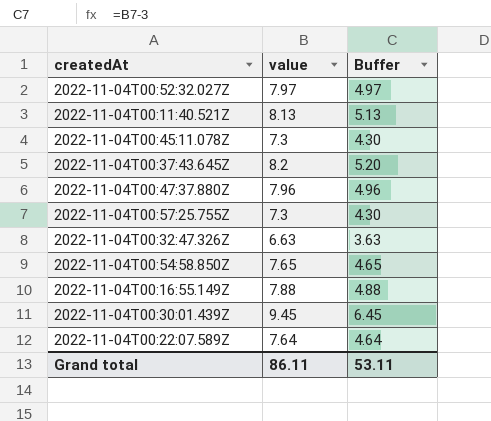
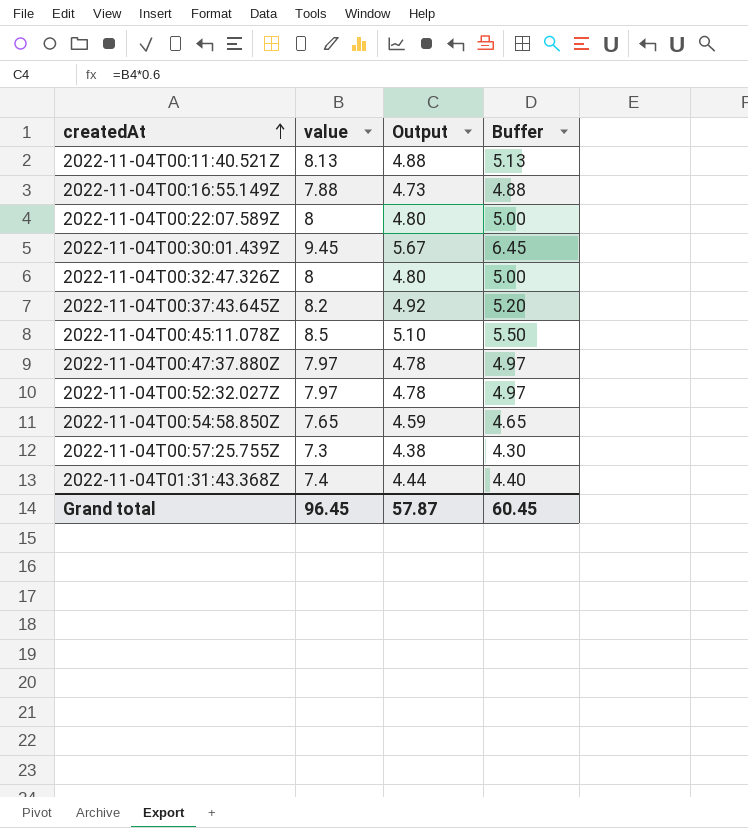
row order: none -> createdAt ascending
column Output | formula: none -> [value] * 0.6
2022-11-04T00:22:07.589Z | value: 7.64 -> 8
2022-11-04T00:22:07.589Z | Buffer: 4.64 -> 5.00
2022-11-04T00:32:47.326Z | value: 6.63 -> 8
2022-11-04T00:32:47.326Z | Buffer: 3.63 -> 5.00
2022-11-04T00:45:11.078Z | value: 7.3 -> 8.5
2022-11-04T00:45:11.078Z | Buffer: 4.30 -> 5.50
2022-11-04T00:47:37.880Z | value: 7.96 -> 7.97
2022-11-04T00:47:37.880Z | Buffer: 4.96 -> 4.97
row 2022-11-04T01:31:43.368Z: none -> 7.4 | 4.44 | 4.40
Grand total | value: 86.11 -> 96.45
Grand total | Buffer: 53.11 -> 60.45

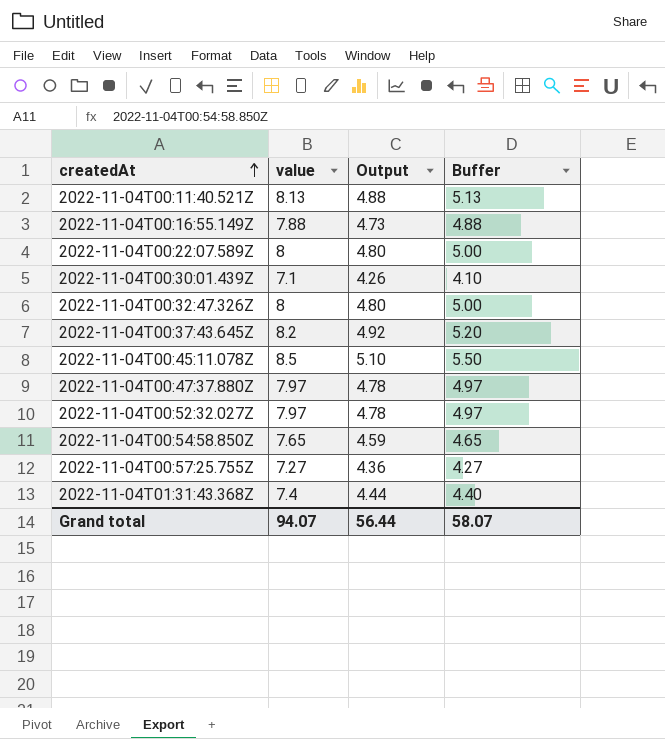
2022-11-04T00:30:01.439Z | value: 9.45 -> 7.1
2022-11-04T00:30:01.439Z | Output: 5.67 -> 4.26
2022-11-04T00:30:01.439Z | Buffer: 6.45 -> 4.10
2022-11-04T00:57:25.755Z | value: 7.3 -> 7.27
2022-11-04T00:57:25.755Z | Output: 4.38 -> 4.36
2022-11-04T00:57:25.755Z | Buffer: 4.30 -> 4.27
Grand total | value: 96.45 -> 94.07
Grand total | Output: 57.87 -> 56.44
Grand total | Buffer: 60.45 -> 58.07

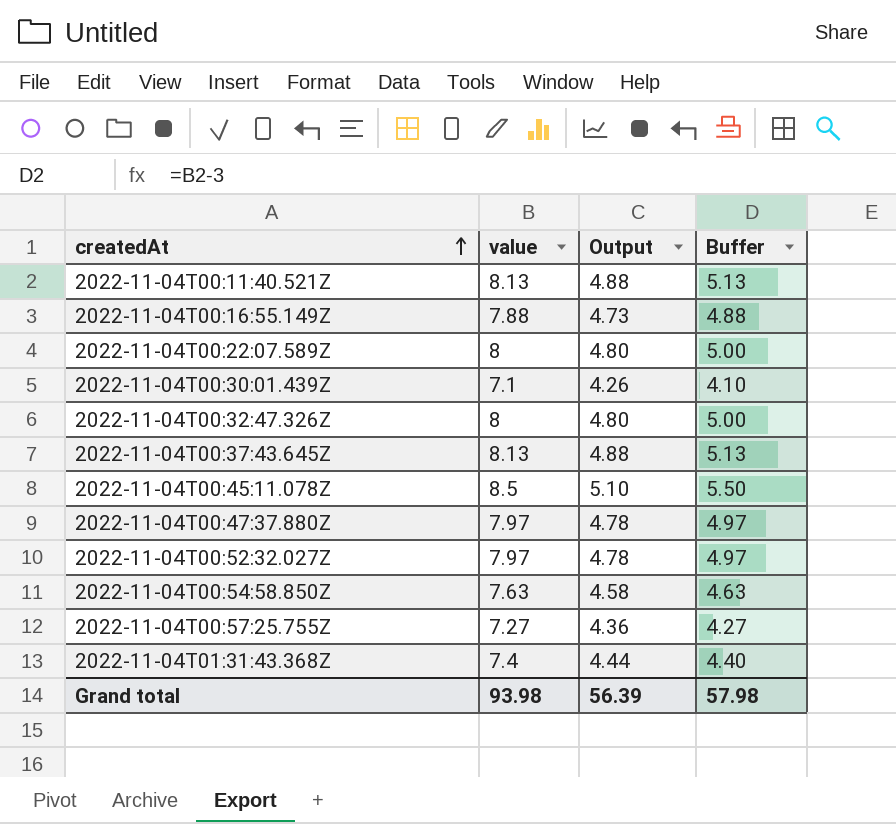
2022-11-04T00:37:43.645Z | value: 8.2 -> 8.13
2022-11-04T00:37:43.645Z | Output: 4.92 -> 4.88
2022-11-04T00:37:43.645Z | Buffer: 5.20 -> 5.13
2022-11-04T00:54:58.850Z | value: 7.65 -> 7.63
2022-11-04T00:54:58.850Z | Output: 4.59 -> 4.58
2022-11-04T00:54:58.850Z | Buffer: 4.65 -> 4.63
Grand total | value: 94.07 -> 93.98
Grand total | Output: 56.44 -> 56.39
Grand total | Buffer: 58.07 -> 57.98

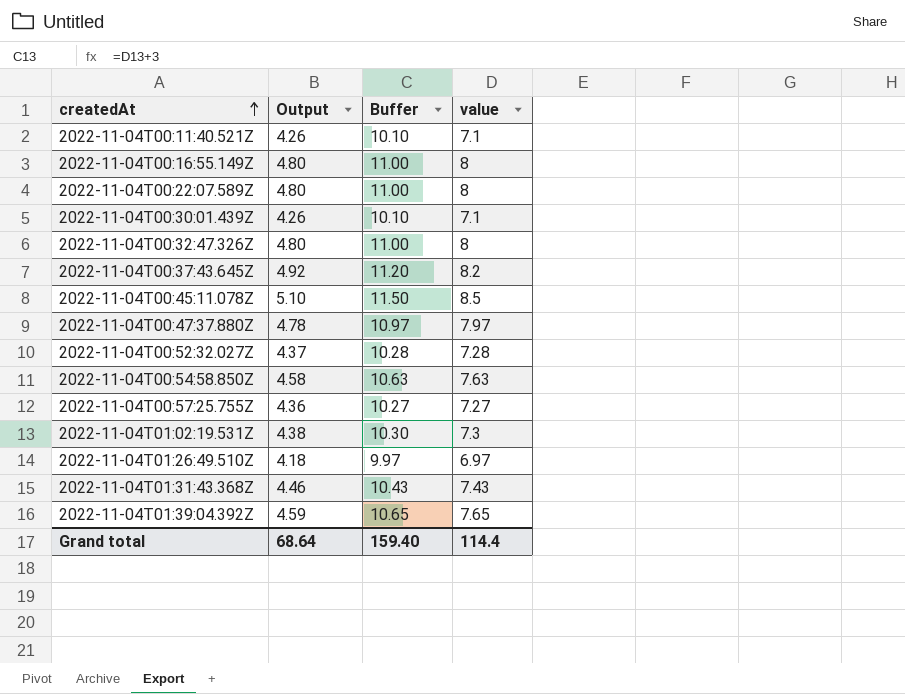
column Buffer | formula: [value] - 3 -> [value] + 3
column value | position: 2 -> 4
2022-11-04T00:11:40.521Z | Output: 4.88 -> 4.26
2022-11-04T00:11:40.521Z | value: 8.13 -> 7.1
2022-11-04T00:16:55.149Z | Output: 4.73 -> 4.80
2022-11-04T00:16:55.149Z | value: 7.88 -> 8
2022-11-04T00:37:43.645Z | Output: 4.88 -> 4.92
2022-11-04T00:37:43.645Z | value: 8.13 -> 8.2
2022-11-04T00:52:32.027Z | Output: 4.78 -> 4.37
2022-11-04T00:52:32.027Z | value: 7.97 -> 7.28
row 2022-11-04T01:02:19.531Z: none -> 4.38 | 10.30 | 7.3
row 2022-11-04T01:26:49.510Z: none -> 4.18 | 9.97 | 6.97
2022-11-04T01:31:43.368Z | Output: 4.44 -> 4.46
2022-11-04T01:31:43.368Z | value: 7.4 -> 7.43
row 2022-11-04T01:39:04.392Z: none -> 4.59 | 10.65 | 7.65
Grand total | Output: 56.39 -> 68.64
Grand total | Buffer: 57.98 -> 159.40
Grand total | value: 93.98 -> 114.4

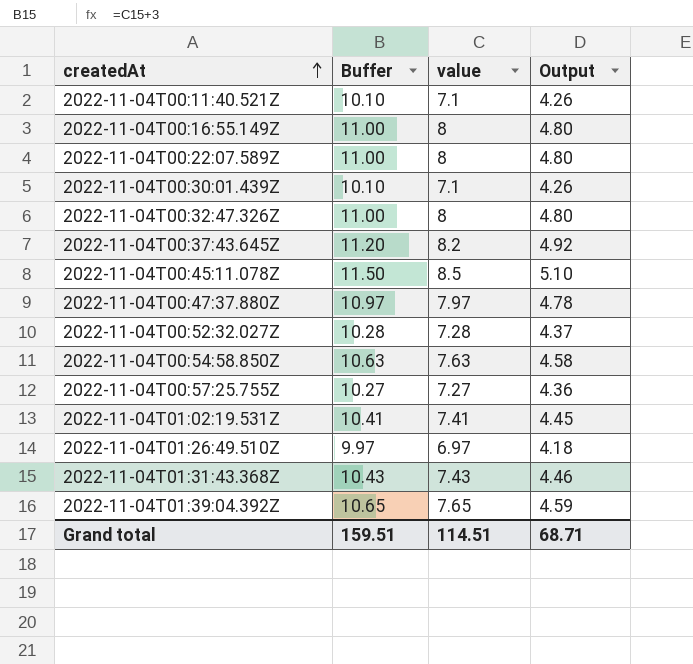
column Output | position: 2 -> 4
2022-11-04T01:02:19.531Z | Buffer: 10.30 -> 10.41
2022-11-04T01:02:19.531Z | value: 7.3 -> 7.41
2022-11-04T01:02:19.531Z | Output: 4.38 -> 4.45
Grand total | Buffer: 159.40 -> 159.51
Grand total | value: 114.4 -> 114.51
Grand total | Output: 68.64 -> 68.71

